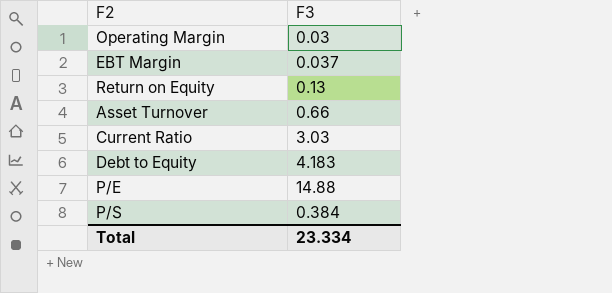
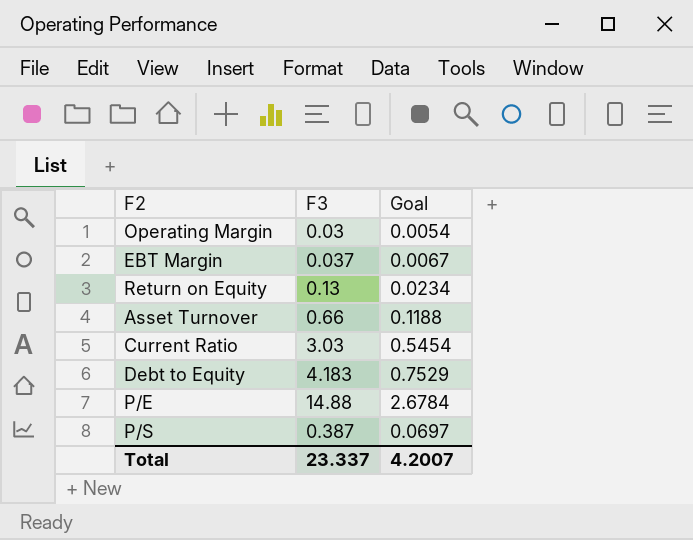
column Goal | formula: none -> [F3] * 0.18
P/S | F3: 0.384 -> 0.387
Total | F3: 23.334 -> 23.337

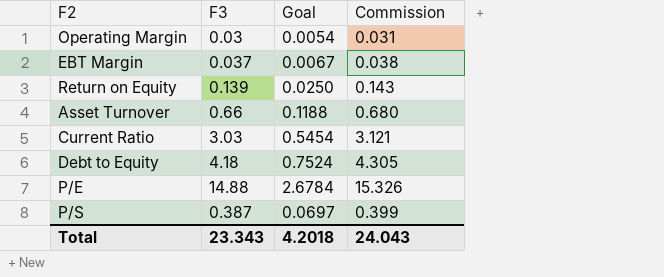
column Commission | formula: none -> [F3] * 1.03
Return on Equity | F3: 0.13 -> 0.139
Return on Equity | Goal: 0.0234 -> 0.0250
Debt to Equity | F3: 4.183 -> 4.18
Debt to Equity | Goal: 0.7529 -> 0.7524
Total | F3: 23.337 -> 23.343
Total | Goal: 4.2007 -> 4.2018

